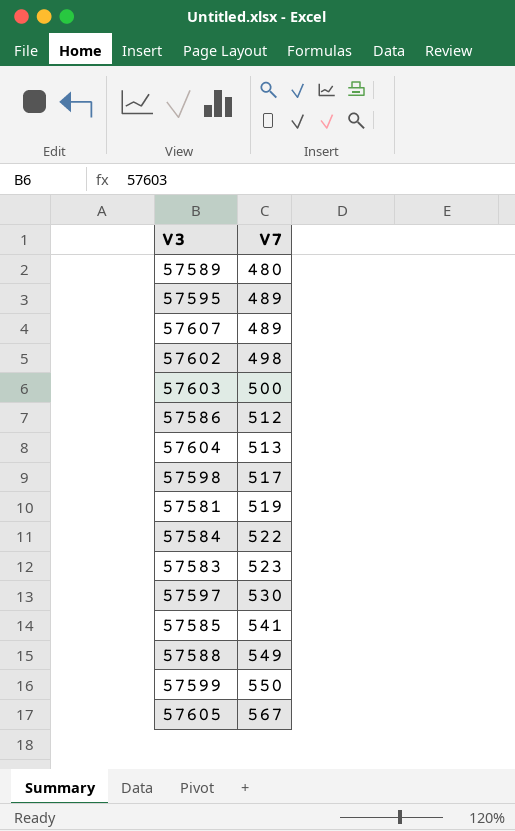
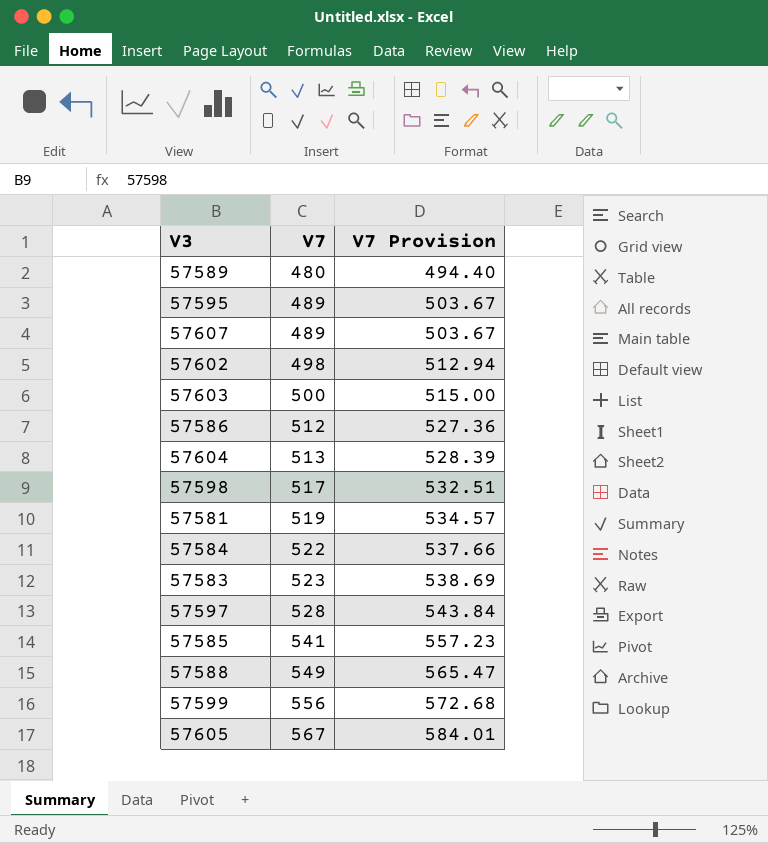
column V7 Provision | formula: none -> [V7] * 1.03
57597 | V7: 530 -> 528
57599 | V7: 550 -> 556

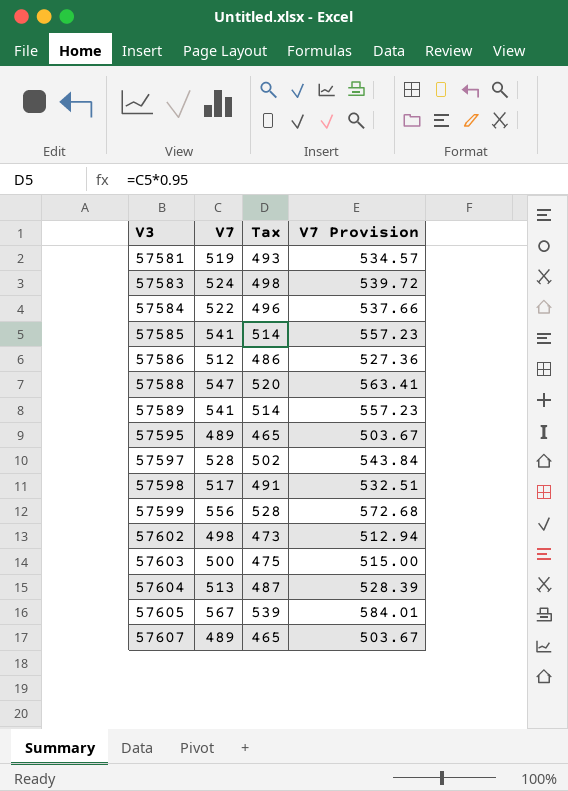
row order: V7 ascending -> V3 ascending
column Tax | formula: none -> [V7] * 0.95
57583 | V7: 523 -> 524
57583 | V7 Provision: 538.69 -> 539.72
57588 | V7: 549 -> 547
57588 | V7 Provision: 565.47 -> 563.41
57589 | V7: 480 -> 541
57589 | V7 Provision: 494.40 -> 557.23

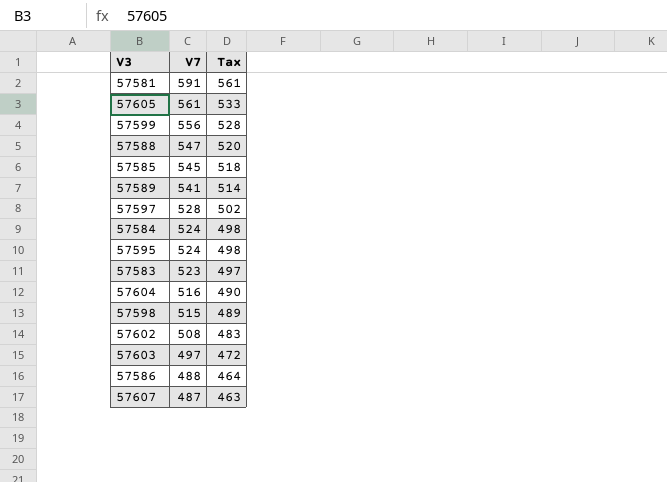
row order: V3 ascending -> V7 descending
column V7 Provision | formula: [V7] * 1.03 -> none
57581 | V7: 519 -> 591
57581 | Tax: 493 -> 561
57605 | V7: 567 -> 561
57605 | Tax: 539 -> 533
57585 | V7: 541 -> 545
57585 | Tax: 514 -> 518
57584 | V7: 522 -> 524
57584 | Tax: 496 -> 498
57595 | V7: 489 -> 524
57595 | Tax: 465 -> 498
57583 | V7: 524 -> 523
57583 | Tax: 498 -> 497
57604 | V7: 513 -> 516
57604 | Tax: 487 -> 490
57598 | V7: 517 -> 515
57598 | Tax: 491 -> 489
57602 | V7: 498 -> 508
57602 | Tax: 473 -> 483
57603 | V7: 500 -> 497
57603 | Tax: 475 -> 472
57586 | V7: 512 -> 488
57586 | Tax: 486 -> 464
57607 | V7: 489 -> 487
57607 | Tax: 465 -> 463

